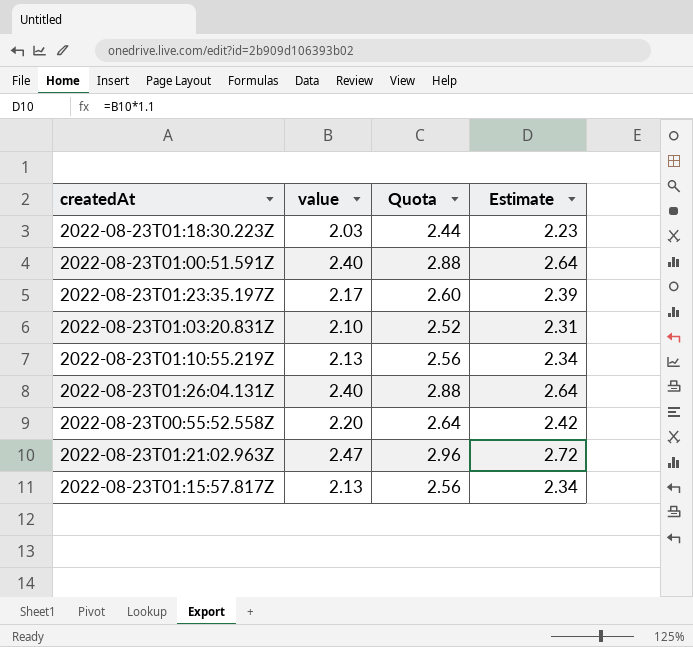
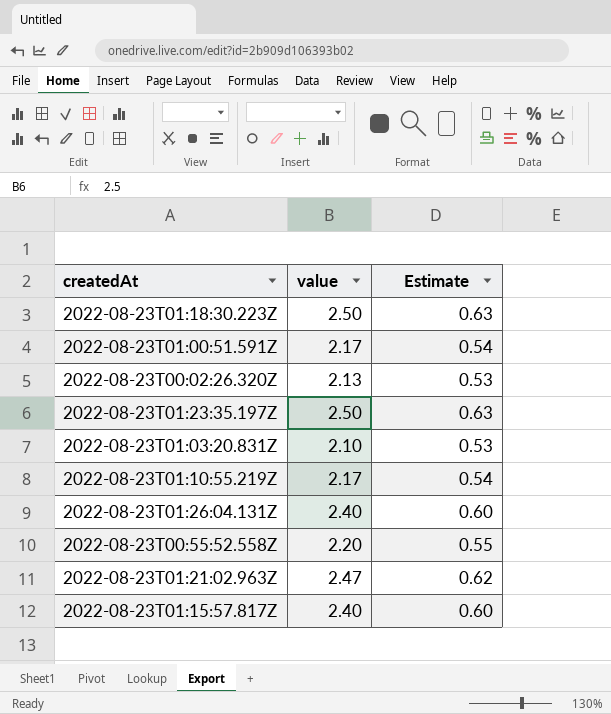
column Quota | formula: [value] * 1.2 -> none
column Estimate | formula: [value] * 1.1 -> [value] * 0.25
2022-08-23T01:18:30.223Z | value: 2.03 -> 2.50
2022-08-23T01:00:51.591Z | value: 2.40 -> 2.17
row 2022-08-23T00:02:26.320Z: none -> 2.13 | 0.53
2022-08-23T01:23:35.197Z | value: 2.17 -> 2.50
2022-08-23T01:10:55.219Z | value: 2.13 -> 2.17
2022-08-23T01:15:57.817Z | value: 2.13 -> 2.40

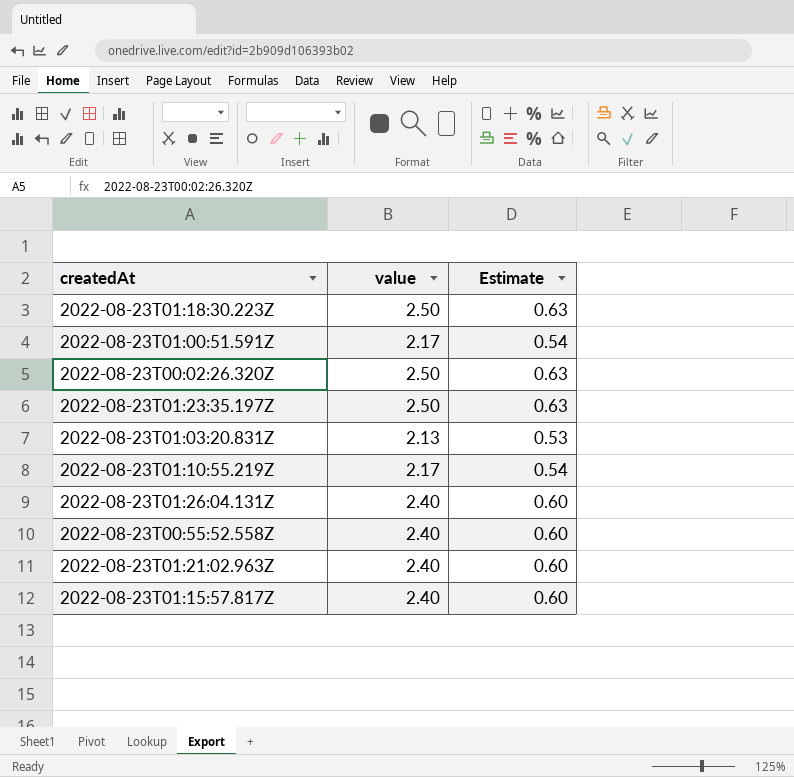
2022-08-23T00:02:26.320Z | value: 2.13 -> 2.50
2022-08-23T00:02:26.320Z | Estimate: 0.53 -> 0.63
2022-08-23T01:03:20.831Z | value: 2.10 -> 2.13
2022-08-23T00:55:52.558Z | value: 2.20 -> 2.40
2022-08-23T00:55:52.558Z | Estimate: 0.55 -> 0.60
2022-08-23T01:21:02.963Z | value: 2.47 -> 2.40
2022-08-23T01:21:02.963Z | Estimate: 0.62 -> 0.60

